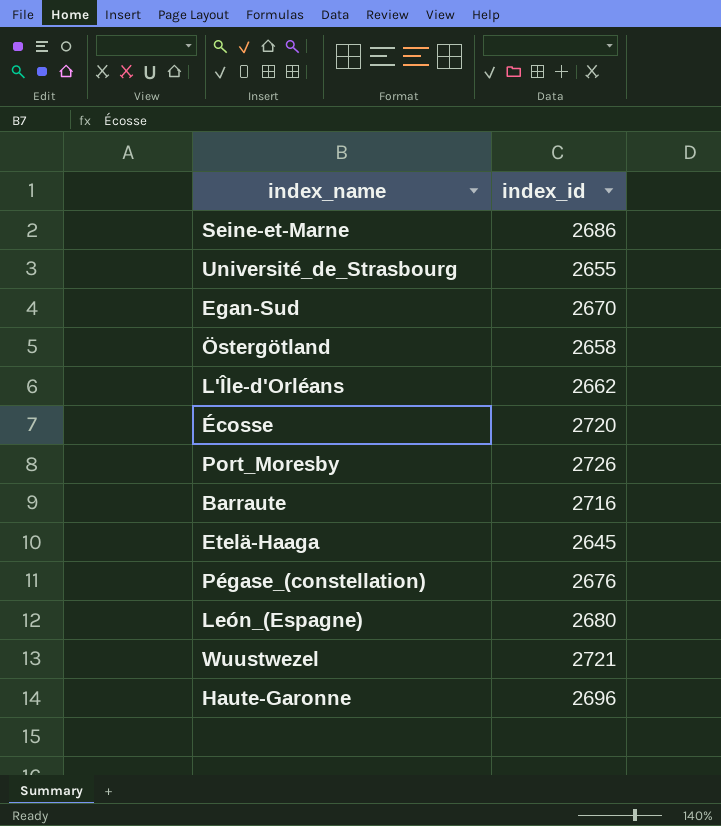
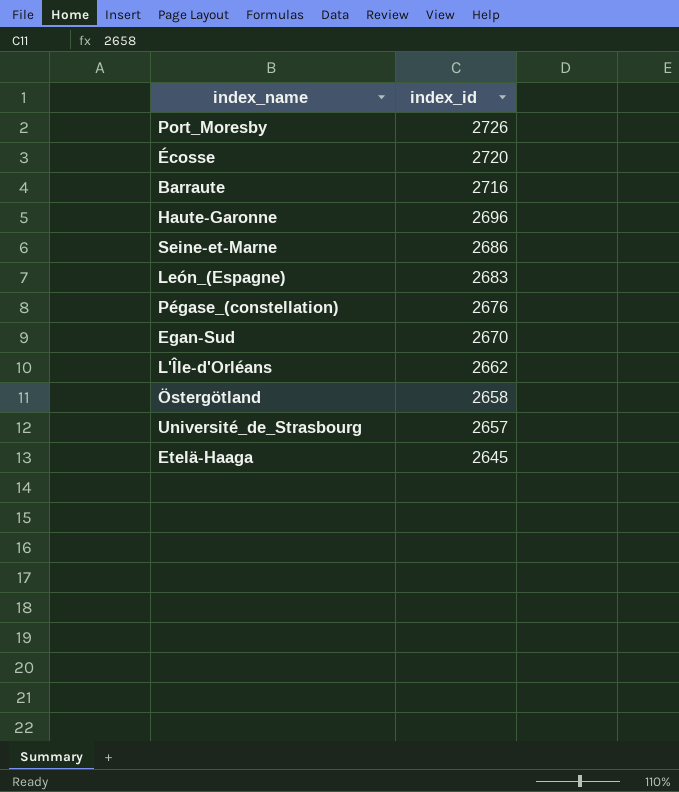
row order: none -> index_id descending
row Wuustwezel: 2721 -> none
León_(Espagne) | index_id: 2680 -> 2683
Université_de_Strasbourg | index_id: 2655 -> 2657

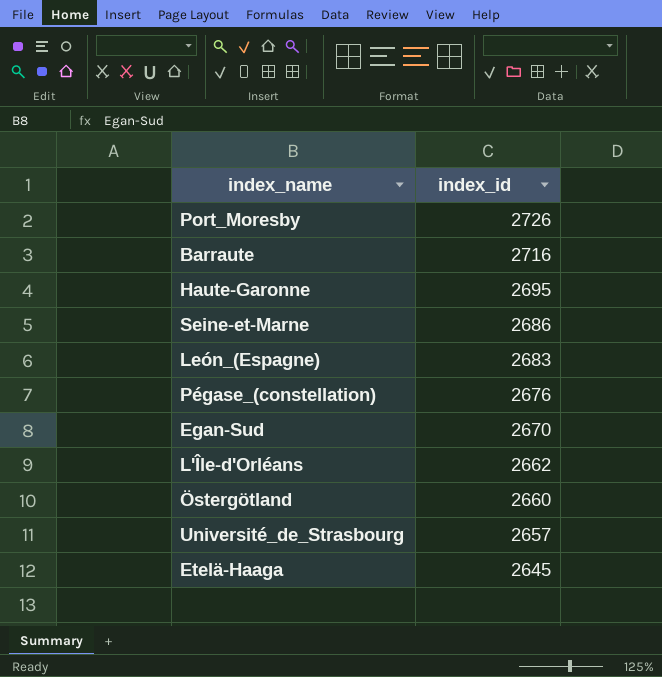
row Écosse: 2720 -> none
Haute-Garonne | index_id: 2696 -> 2695
Östergötland | index_id: 2658 -> 2660

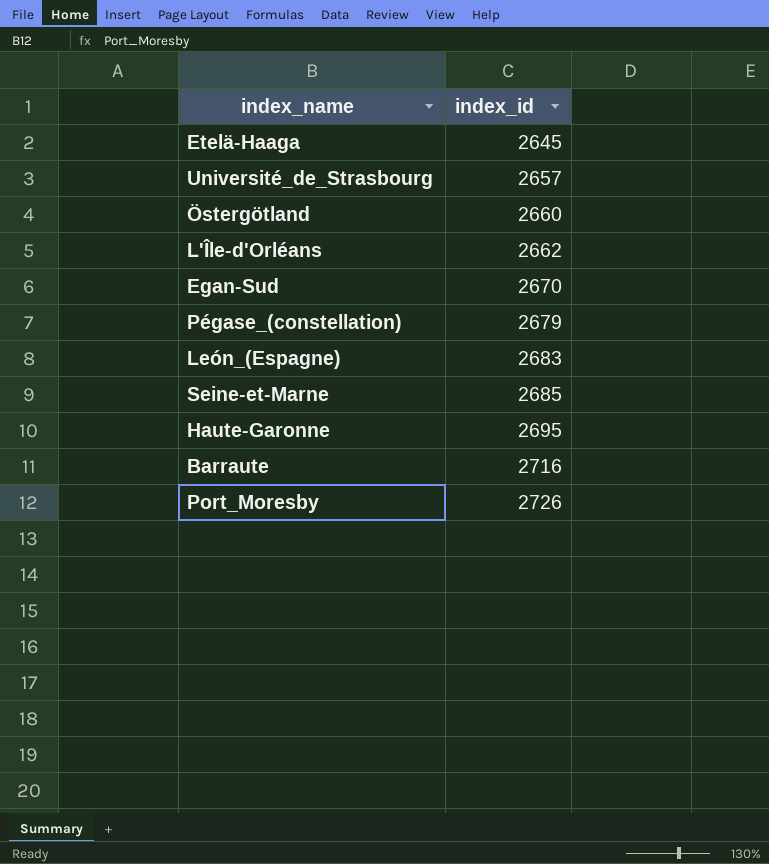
row order: index_id descending -> index_id ascending
Pégase_(constellation) | index_id: 2676 -> 2679
Seine-et-Marne | index_id: 2686 -> 2685

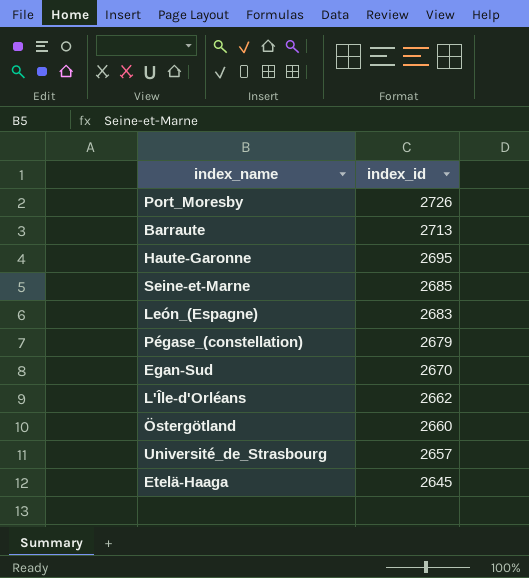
row order: index_id ascending -> index_id descending
Barraute | index_id: 2716 -> 2713

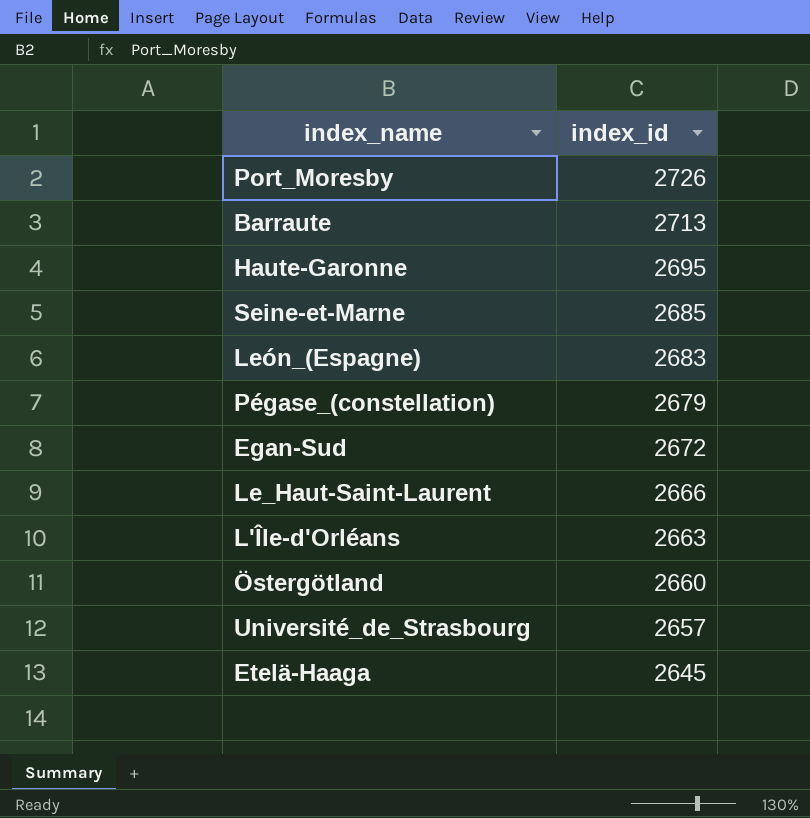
Egan-Sud | index_id: 2670 -> 2672
row Le_Haut-Saint-Laurent: none -> 2666
L'Île-d'Orléans | index_id: 2662 -> 2663

